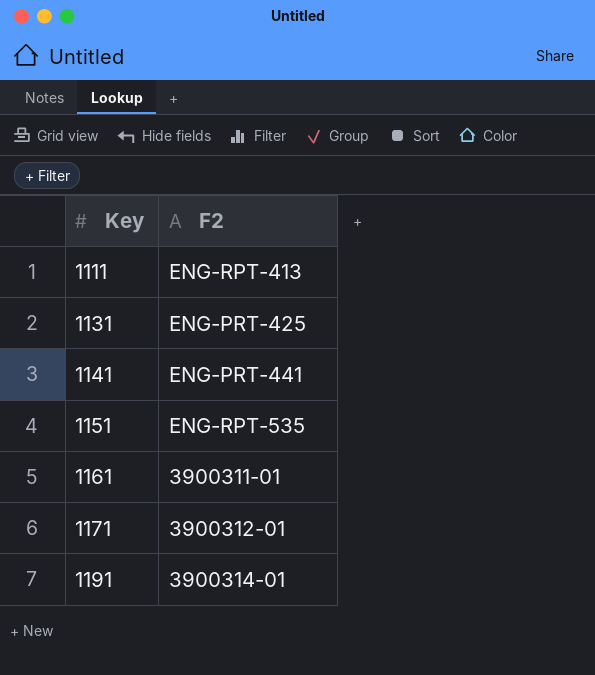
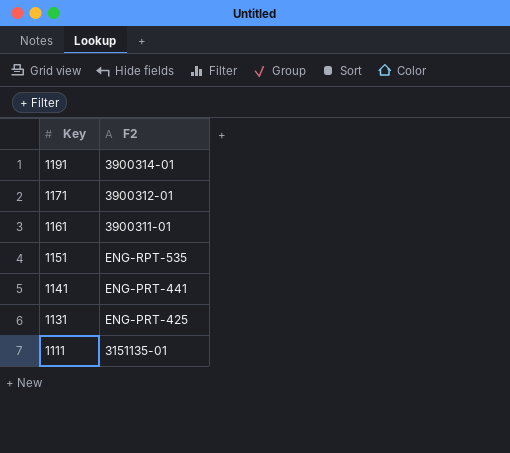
row order: Key ascending -> Key descending
1111 | F2: ENG-RPT-413 -> 3151135-01

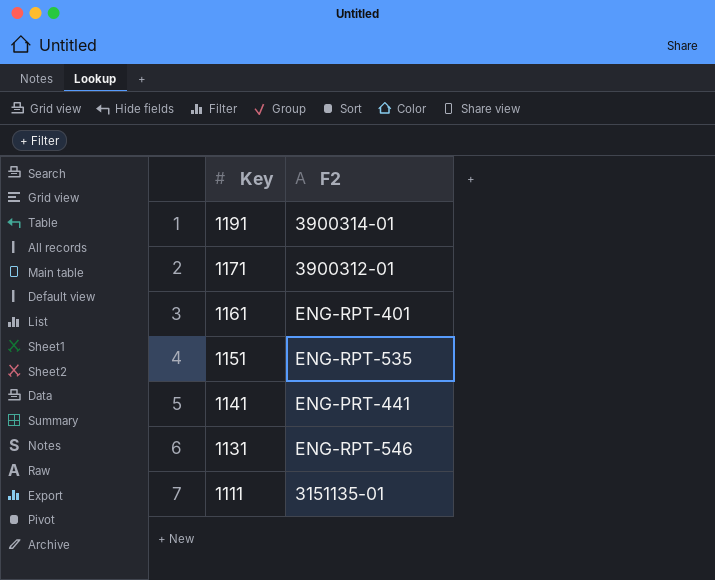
1161 | F2: 3900311-01 -> ENG-RPT-401
1131 | F2: ENG-PRT-425 -> ENG-RPT-546

